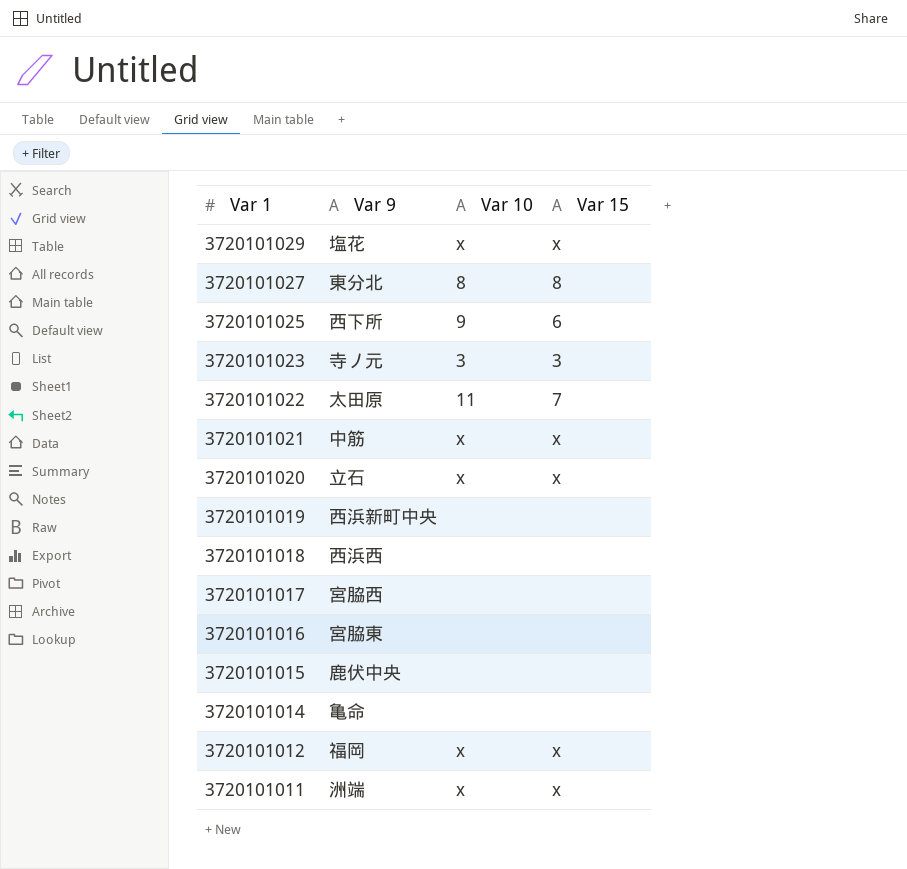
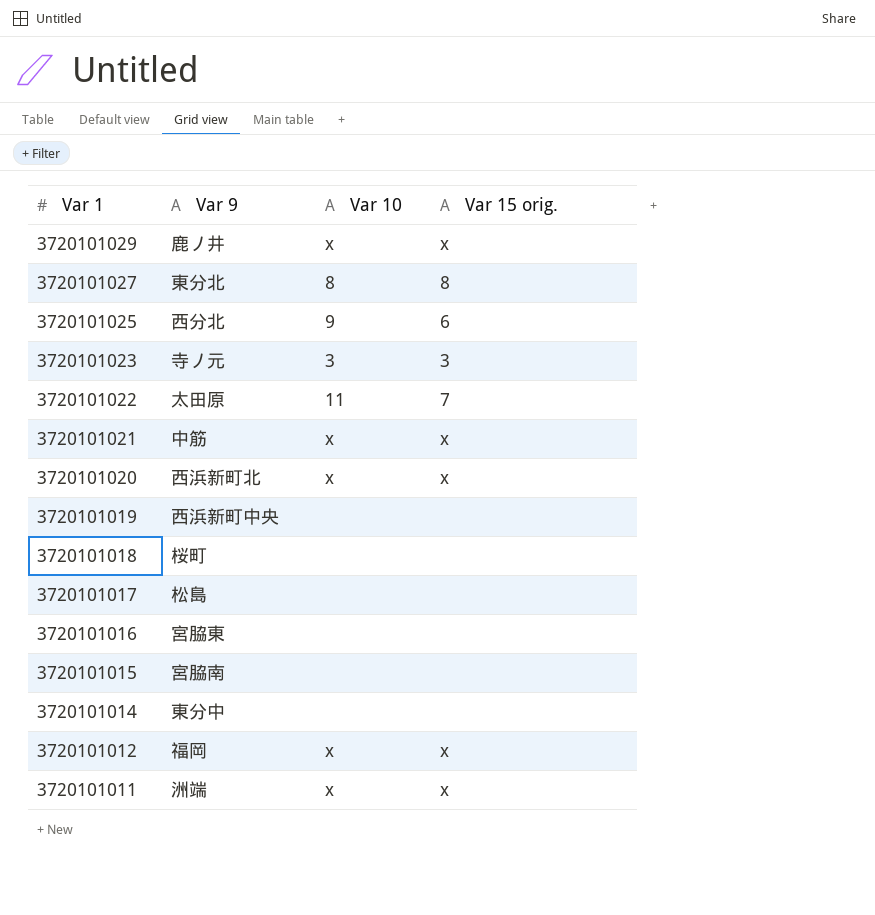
column name: Var 15 -> Var 15 orig.
3720101029 | Var 9: 塩花 -> 鹿ノ井
3720101025 | Var 9: 西下所 -> 西分北
3720101020 | Var 9: 立石 -> 西浜新町北
3720101018 | Var 9: 西浜西 -> 桜町
3720101017 | Var 9: 宮脇西 -> 松島
3720101015 | Var 9: 鹿伏中央 -> 宮脇南
3720101014 | Var 9: 亀命 -> 東分中

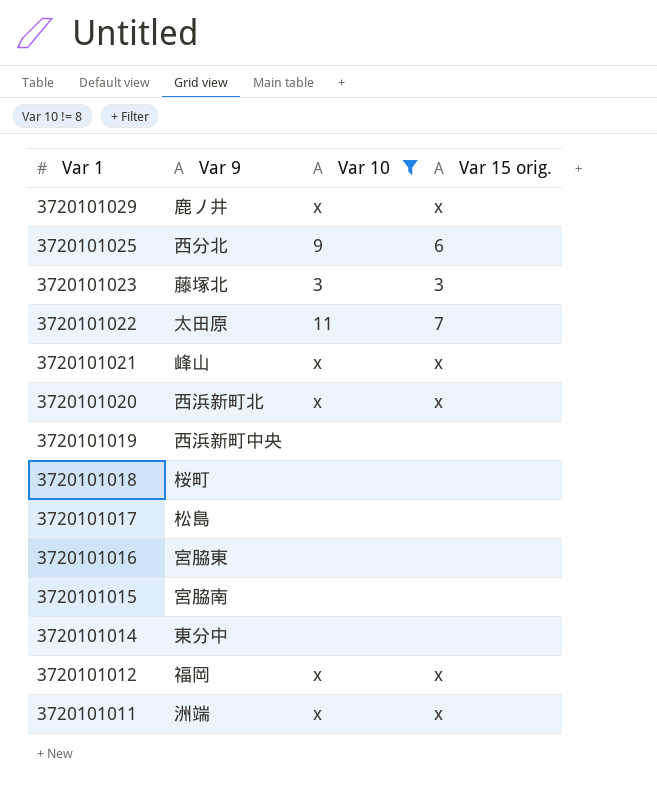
filter: none -> Var 10 != 8
3720101023 | Var 9: 寺ノ元 -> 藤塚北
3720101021 | Var 9: 中筋 -> 峰山

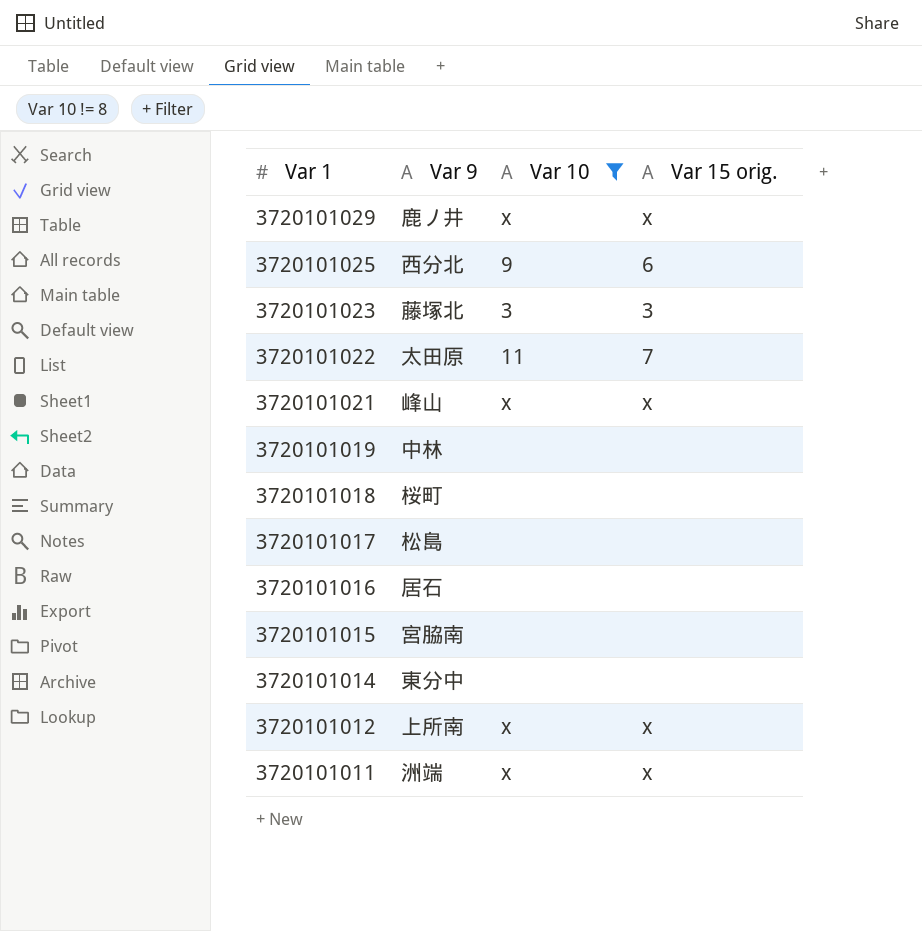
row 3720101020: 西浜新町北 | x | x -> none
3720101019 | Var 9: 西浜新町中央 -> 中林
3720101016 | Var 9: 宮脇東 -> 居石
3720101012 | Var 9: 福岡 -> 上所南

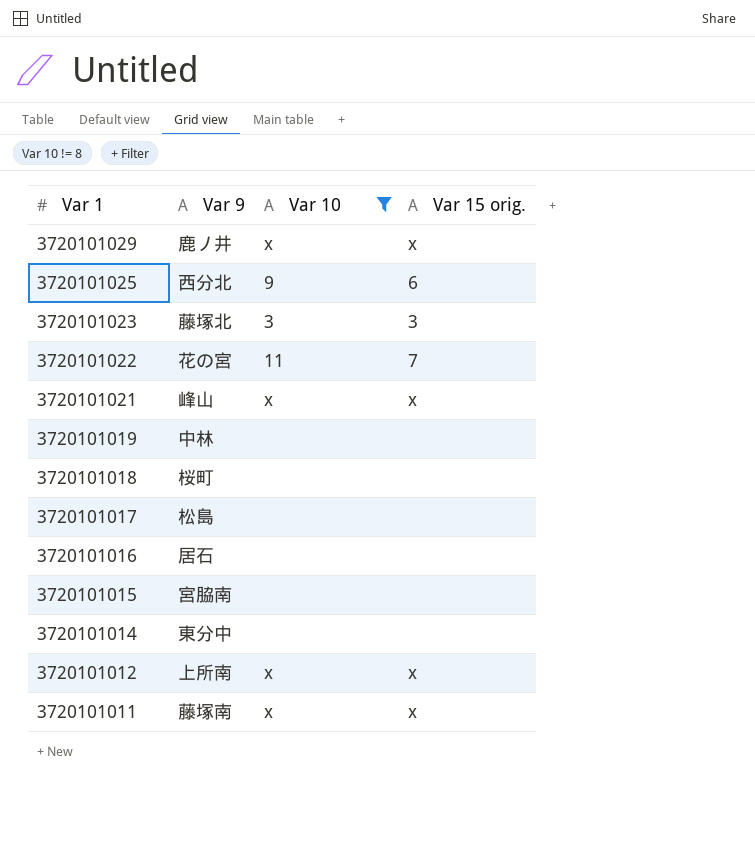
3720101022 | Var 9: 太田原 -> 花の宮
3720101011 | Var 9: 洲端 -> 藤塚南

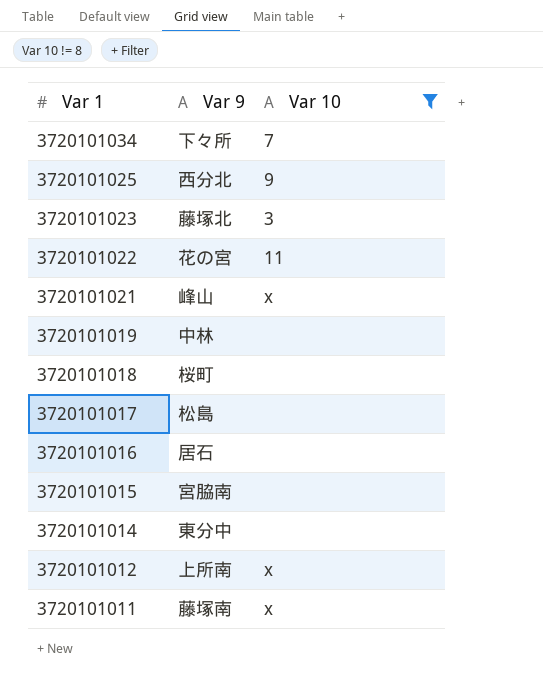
column Var 15 orig. | position: 4 -> none
row 3720101029: 鹿ノ井 | x | x -> none
row 3720101034: none -> 下々所 | 7

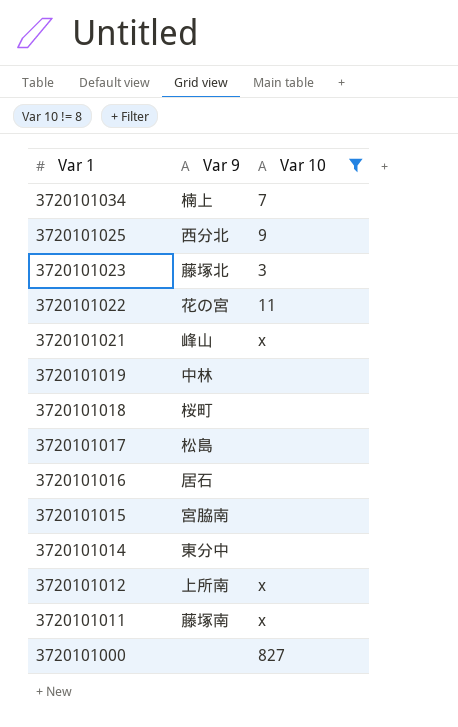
3720101034 | Var 9: 下々所 -> 楠上
row 3720101000: none -> none | 827

